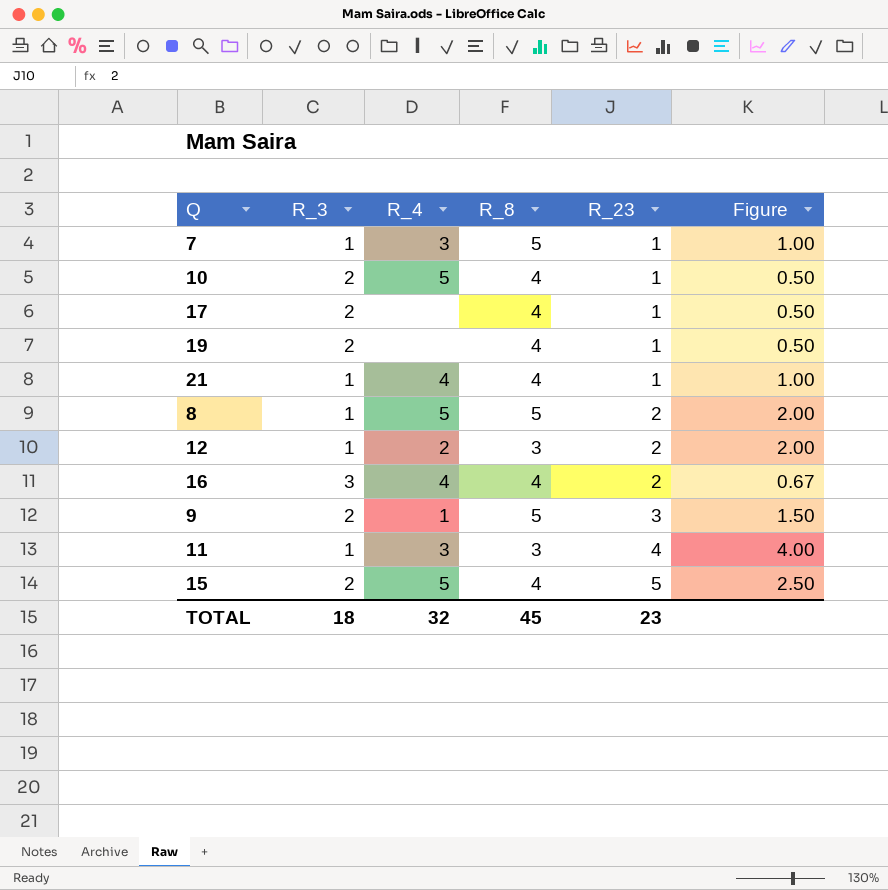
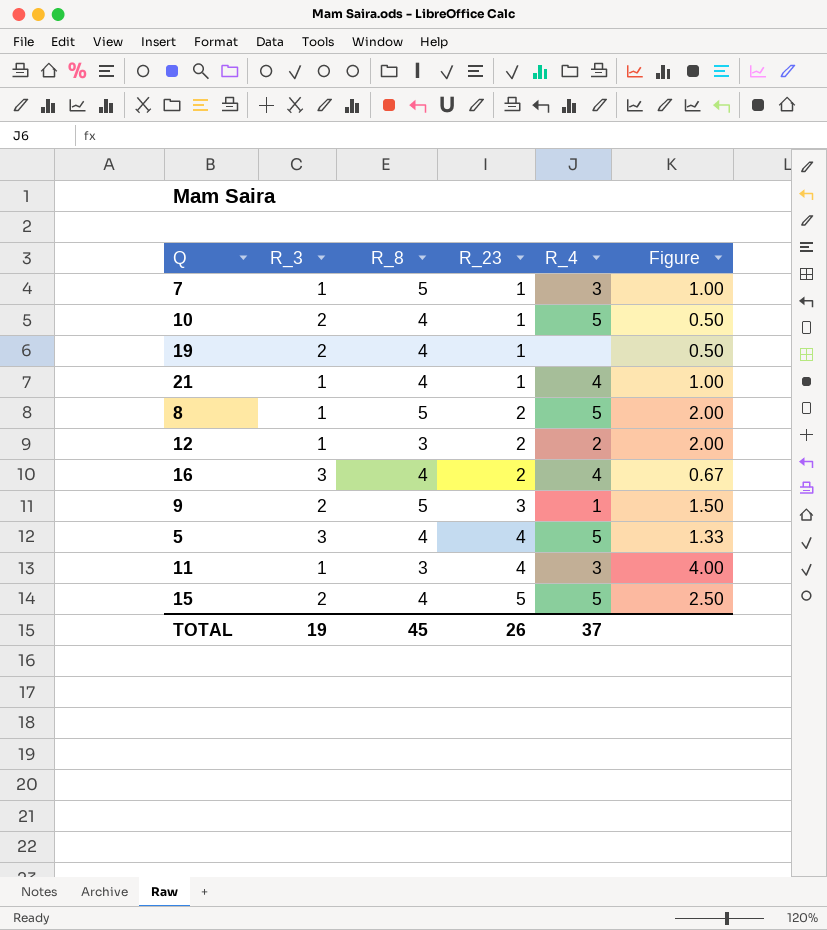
column R_4 | position: 3 -> 5
row 17: 2 | none | 4 | 1 | 0.50 -> none
row 5: none -> 3 | 4 | 4 | 5 | 1.33
TOTAL | R_3: 18 -> 19
TOTAL | R_23: 23 -> 26
TOTAL | R_4: 32 -> 37

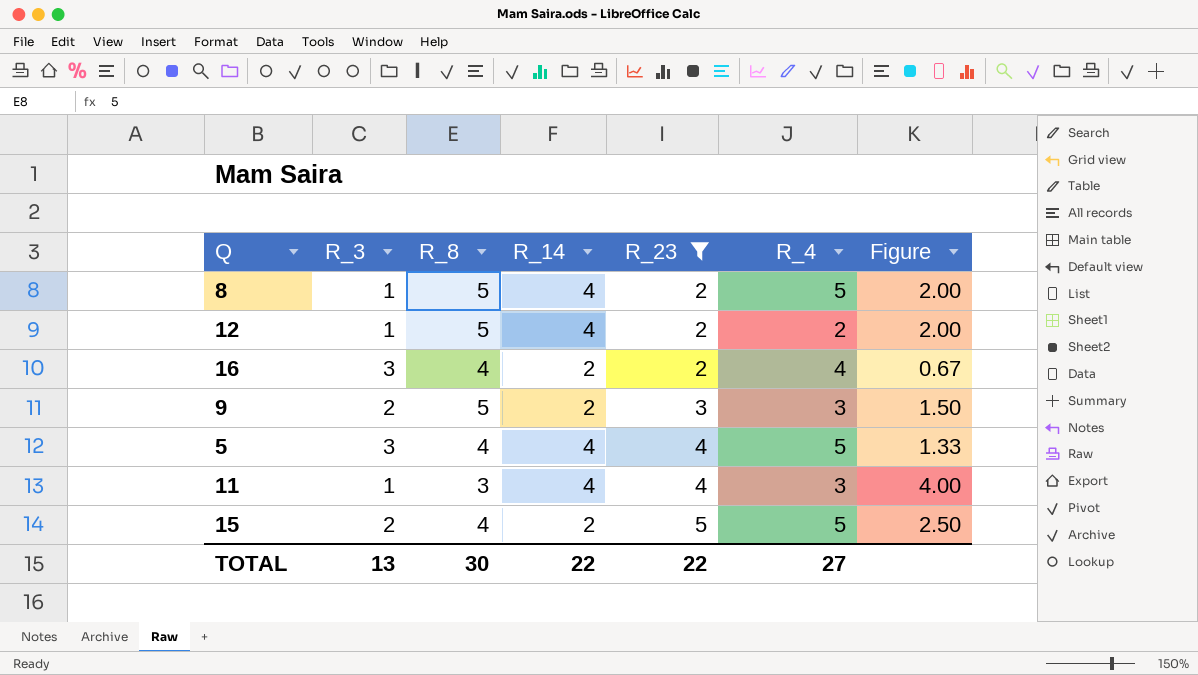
filter: none -> R_23 != 1
column R_14 | position: none -> 4
12 | R_8: 3 -> 5
9 | R_4: 1 -> 3
TOTAL | R_3: 19 -> 13
TOTAL | R_8: 45 -> 30
TOTAL | R_23: 26 -> 22
TOTAL | R_4: 37 -> 27

